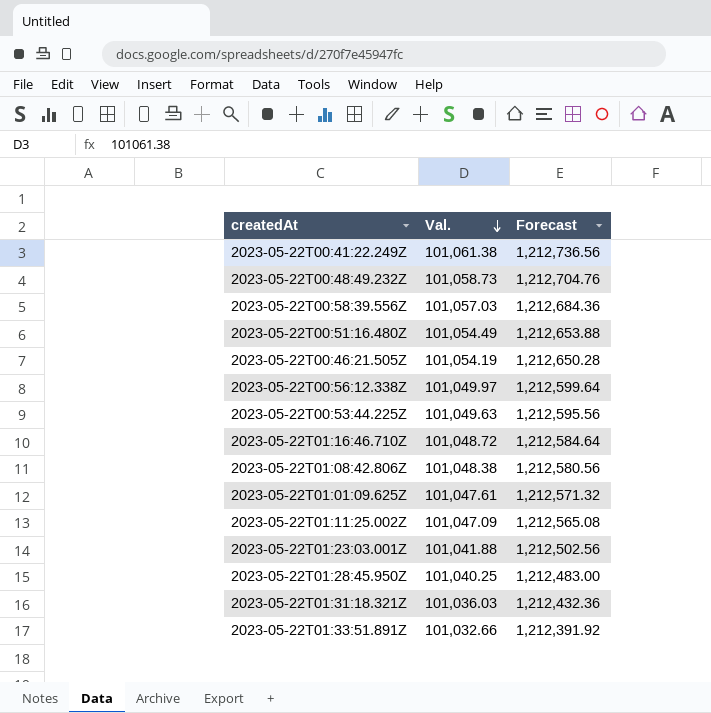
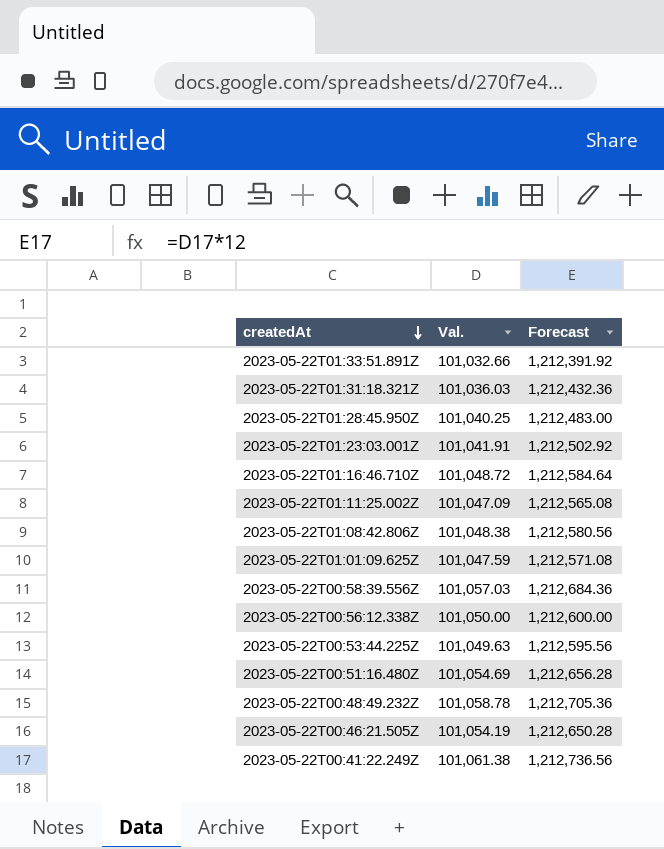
row order: Val. descending -> createdAt descending
2023-05-22T01:23:03.001Z | Val.: 101,041.88 -> 101,041.91
2023-05-22T01:23:03.001Z | Forecast: 1,212,502.56 -> 1,212,502.92
2023-05-22T01:01:09.625Z | Val.: 101,047.61 -> 101,047.59
2023-05-22T01:01:09.625Z | Forecast: 1,212,571.32 -> 1,212,571.08
2023-05-22T00:56:12.338Z | Val.: 101,049.97 -> 101,050.00
2023-05-22T00:56:12.338Z | Forecast: 1,212,599.64 -> 1,212,600.00
2023-05-22T00:51:16.480Z | Val.: 101,054.49 -> 101,054.69
2023-05-22T00:51:16.480Z | Forecast: 1,212,653.88 -> 1,212,656.28
2023-05-22T00:48:49.232Z | Val.: 101,058.73 -> 101,058.78
2023-05-22T00:48:49.232Z | Forecast: 1,212,704.76 -> 1,212,705.36

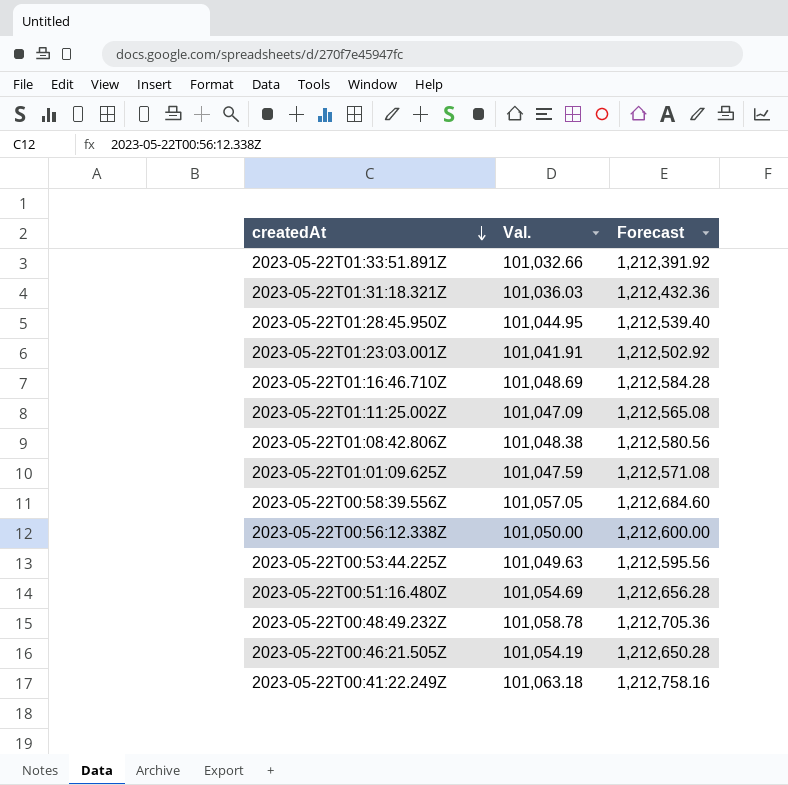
2023-05-22T01:28:45.950Z | Val.: 101,040.25 -> 101,044.95
2023-05-22T01:28:45.950Z | Forecast: 1,212,483.00 -> 1,212,539.40
2023-05-22T01:16:46.710Z | Val.: 101,048.72 -> 101,048.69
2023-05-22T01:16:46.710Z | Forecast: 1,212,584.64 -> 1,212,584.28
2023-05-22T00:58:39.556Z | Val.: 101,057.03 -> 101,057.05
2023-05-22T00:58:39.556Z | Forecast: 1,212,684.36 -> 1,212,684.60
2023-05-22T00:41:22.249Z | Val.: 101,061.38 -> 101,063.18
2023-05-22T00:41:22.249Z | Forecast: 1,212,736.56 -> 1,212,758.16

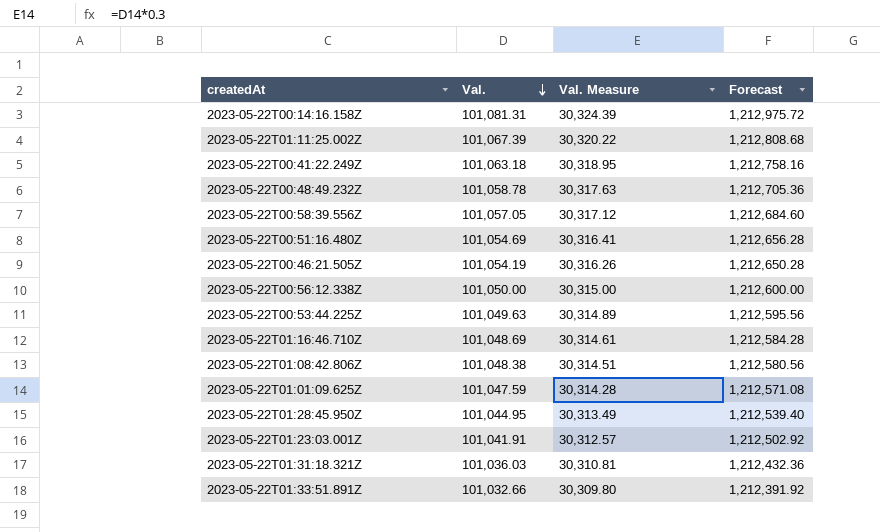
row order: createdAt descending -> Val. descending
column Val. Measure | formula: none -> [Val.] * 0.3
row 2023-05-22T00:14:16.158Z: none -> 101,081.31 | 30,324.39 | 1,212,975.72
2023-05-22T01:11:25.002Z | Val.: 101,047.09 -> 101,067.39
2023-05-22T01:11:25.002Z | Forecast: 1,212,565.08 -> 1,212,808.68

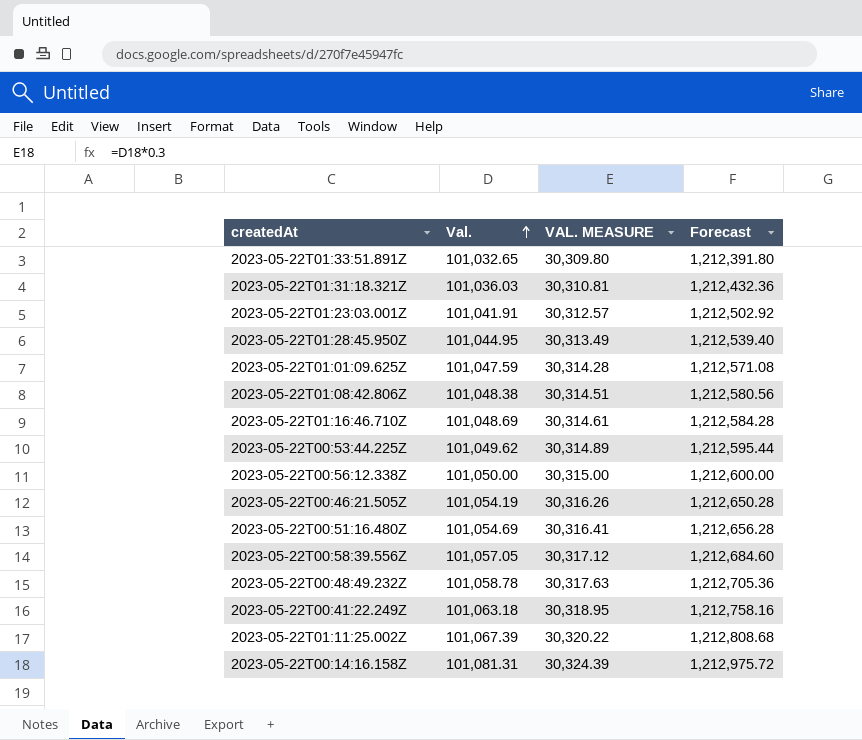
row order: Val. descending -> Val. ascending
column name: Val. Measure -> VAL. MEASURE
2023-05-22T01:33:51.891Z | Val.: 101,032.66 -> 101,032.65
2023-05-22T01:33:51.891Z | Forecast: 1,212,391.92 -> 1,212,391.80
2023-05-22T00:53:44.225Z | Val.: 101,049.63 -> 101,049.62
2023-05-22T00:53:44.225Z | Forecast: 1,212,595.56 -> 1,212,595.44

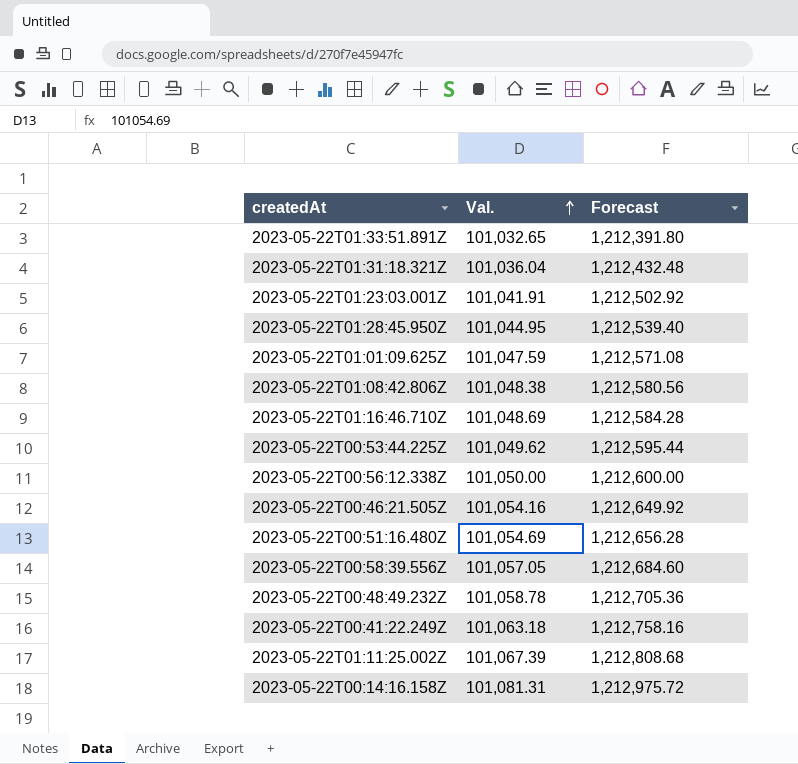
column VAL. MEASURE | formula: [Val.] * 0.3 -> none
2023-05-22T01:31:18.321Z | Val.: 101,036.03 -> 101,036.04
2023-05-22T01:31:18.321Z | Forecast: 1,212,432.36 -> 1,212,432.48
2023-05-22T00:46:21.505Z | Val.: 101,054.19 -> 101,054.16
2023-05-22T00:46:21.505Z | Forecast: 1,212,650.28 -> 1,212,649.92

